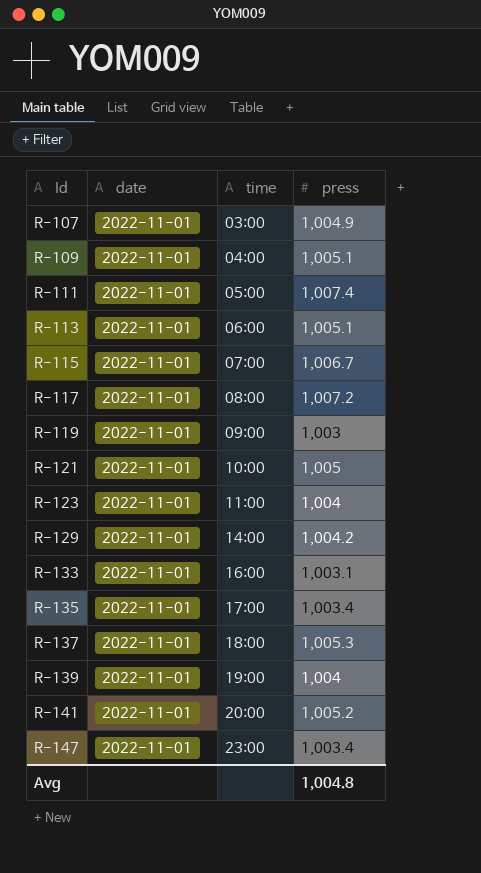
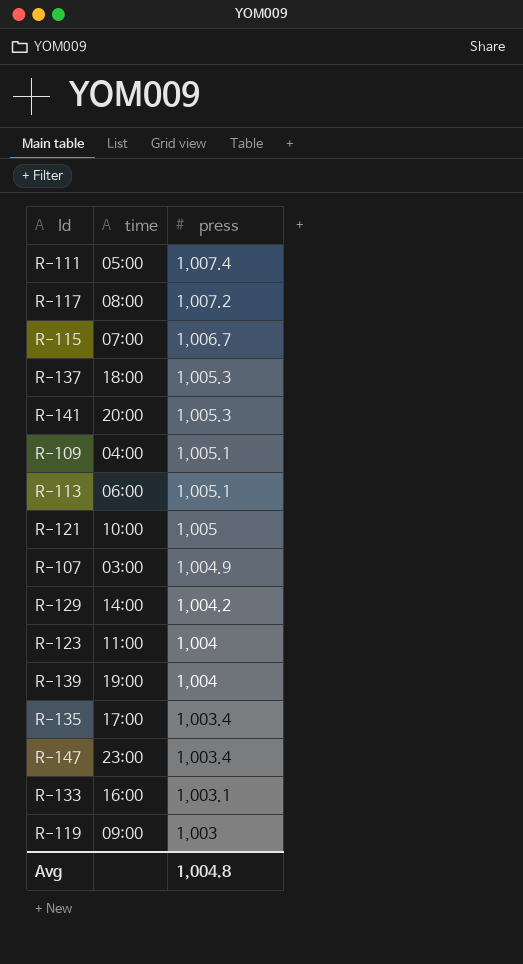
row order: Id ascending -> press descending
column date | position: 2 -> none
R-141 | press: 1,005.2 -> 1,005.3

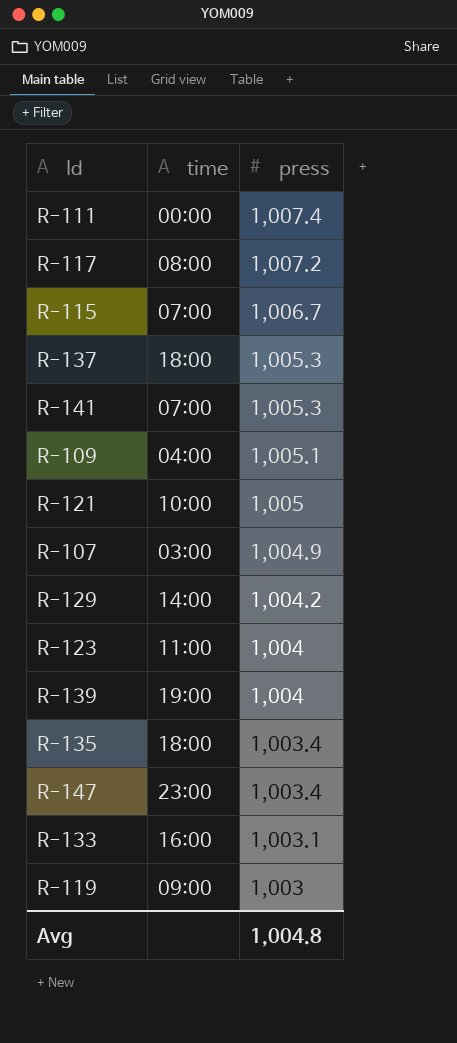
row R-113: 06:00 | 1,005.1 -> none
R-111 | time: 05:00 -> 00:00
R-141 | time: 20:00 -> 07:00
R-135 | time: 17:00 -> 18:00

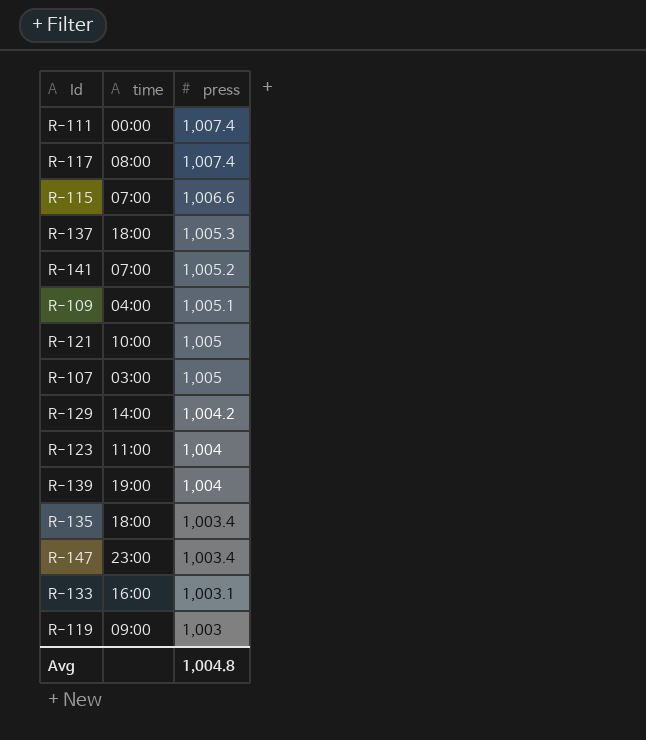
R-117 | press: 1,007.2 -> 1,007.4
R-115 | press: 1,006.7 -> 1,006.6
R-141 | press: 1,005.3 -> 1,005.2
R-107 | press: 1,004.9 -> 1,005

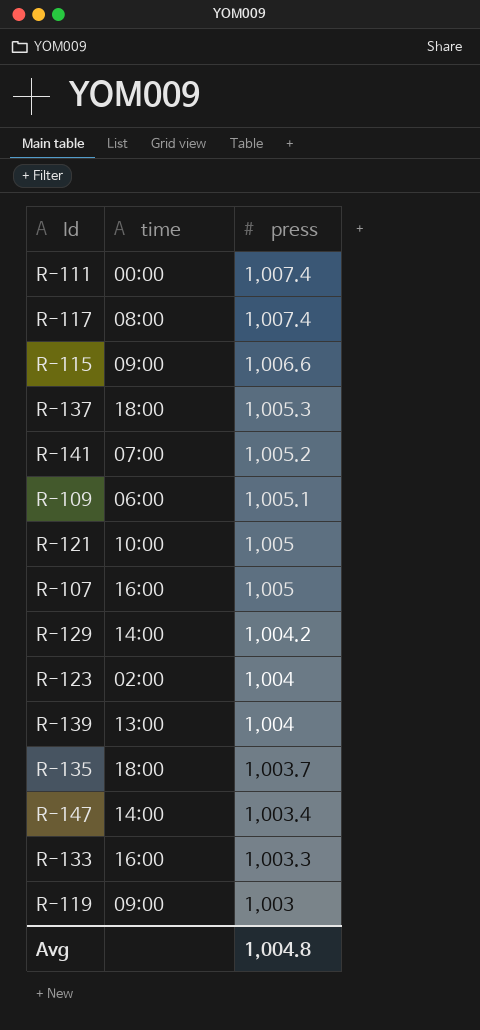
R-115 | time: 07:00 -> 09:00
R-109 | time: 04:00 -> 06:00
R-107 | time: 03:00 -> 16:00
R-123 | time: 11:00 -> 02:00
R-139 | time: 19:00 -> 13:00
R-135 | press: 1,003.4 -> 1,003.7
R-147 | time: 23:00 -> 14:00
R-133 | press: 1,003.1 -> 1,003.3

